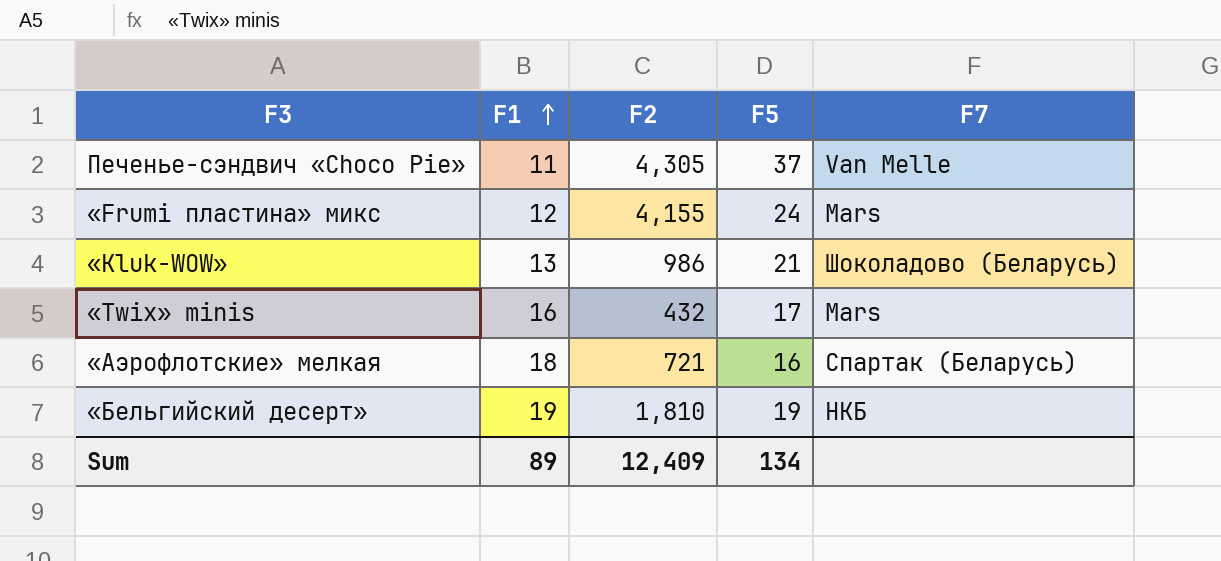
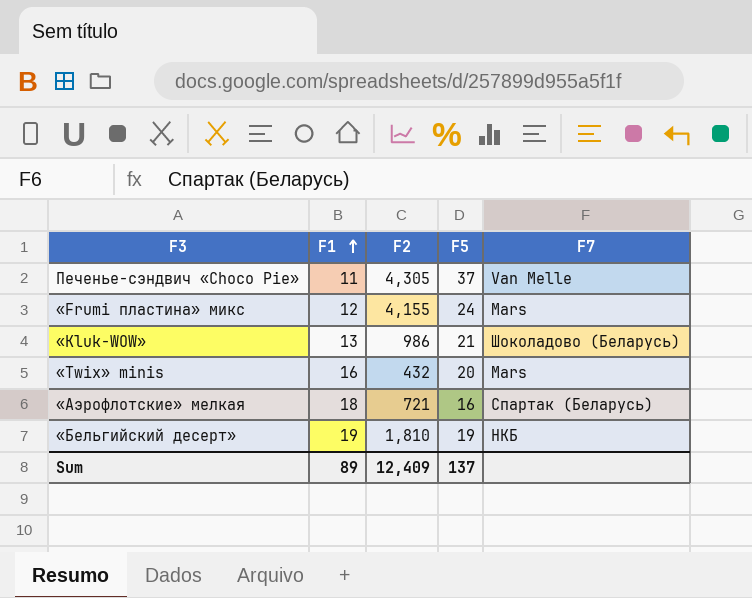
«Twix» minis | F5: 17 -> 20
Sum | F5: 134 -> 137

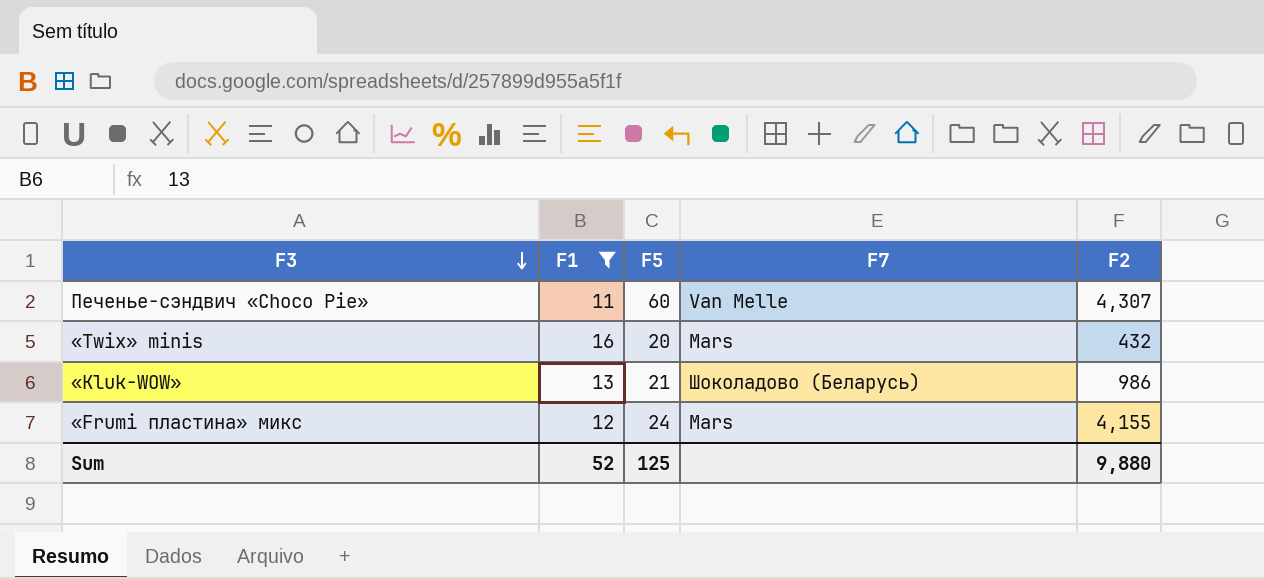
filter: none -> F1 <= 16
row order: F1 ascending -> F3 descending
column F2 | position: 3 -> 5
Печенье-сэндвич «Choco Pie» | F5: 37 -> 60
Печенье-сэндвич «Choco Pie» | F2: 4,305 -> 4,307
Sum | F1: 89 -> 52
Sum | F5: 137 -> 125
Sum | F2: 12,409 -> 9,880

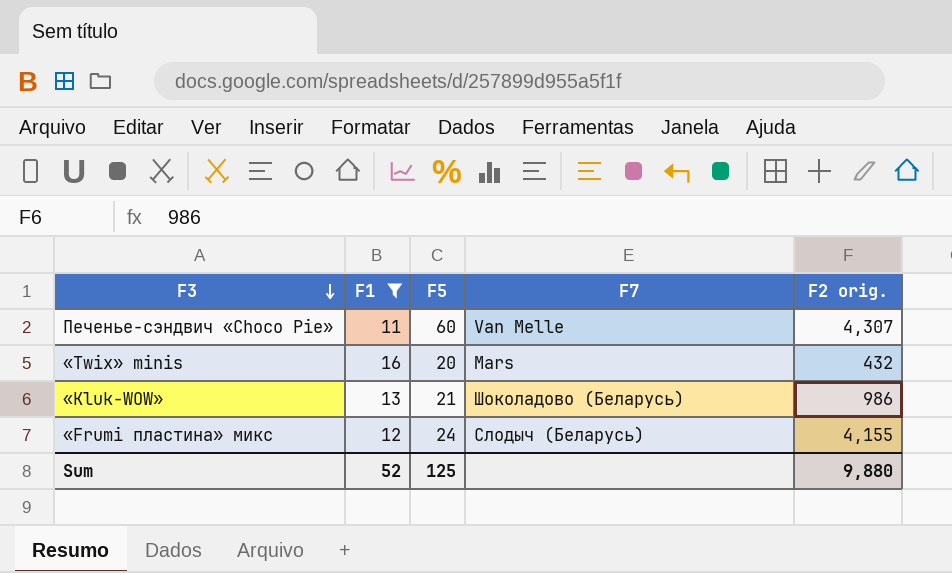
column name: F2 -> F2 orig.
«Frumi пластина» микс | F7: Mars -> Слодыч (Беларусь)

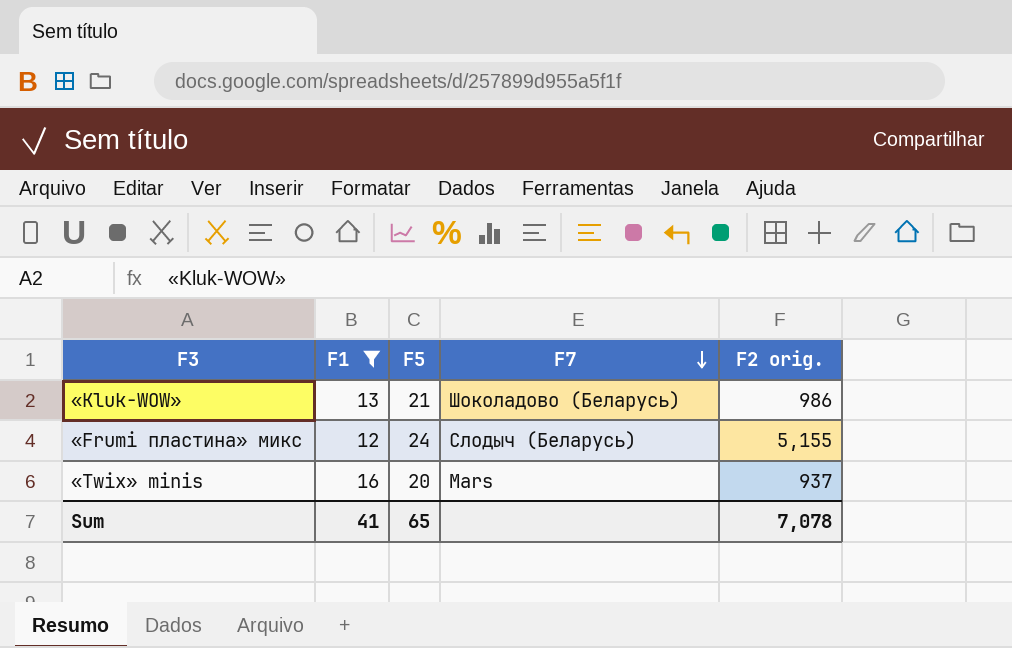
row order: F3 descending -> F7 descending
row Печенье-сэндвич «Choco Pie»: 11 | 60 | Van Melle | 4,307 -> none
«Frumi пластина» микс | F2 orig.: 4,155 -> 5,155
«Twix» minis | F2 orig.: 432 -> 937
Sum | F1: 52 -> 41
Sum | F5: 125 -> 65
Sum | F2 orig.: 9,880 -> 7,078

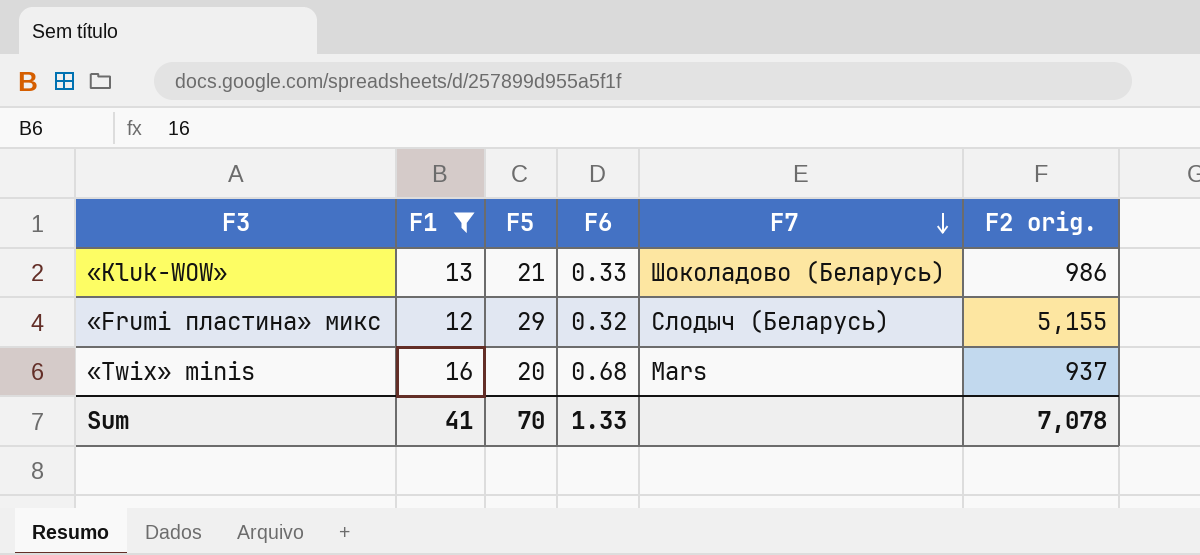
column F6 | position: none -> 4
«Frumi пластина» микс | F5: 24 -> 29
Sum | F5: 65 -> 70

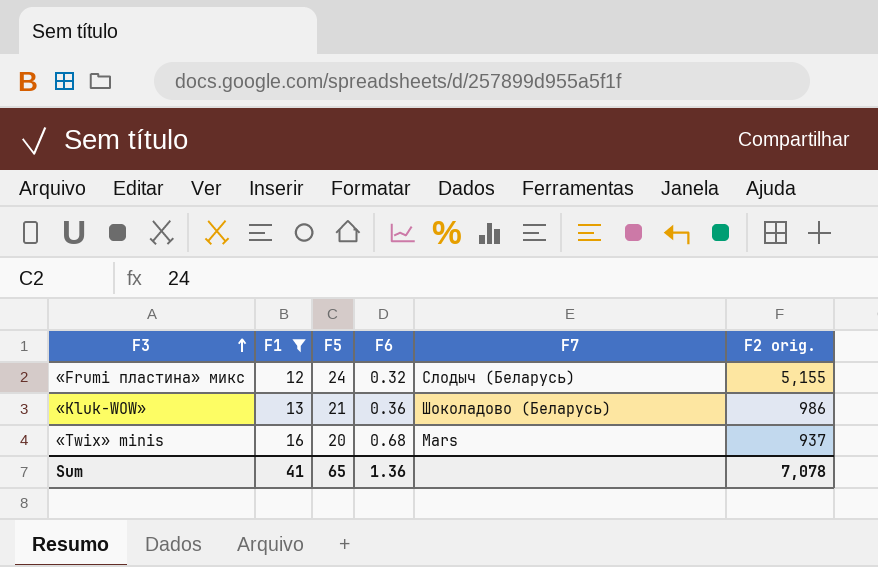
row order: F7 descending -> F3 ascending
«Frumi пластина» микс | F5: 29 -> 24
«Kluk-WOW» | F6: 0.33 -> 0.36
Sum | F5: 70 -> 65
Sum | F6: 1.33 -> 1.36

